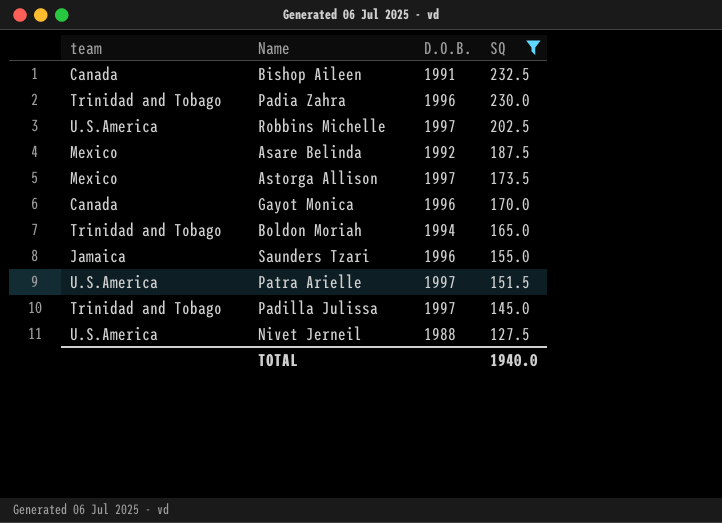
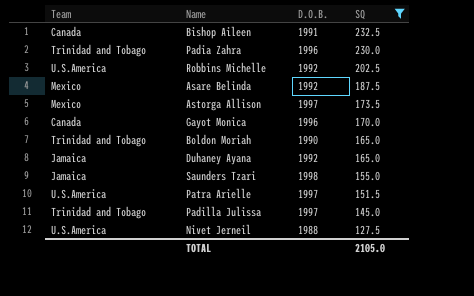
column name: team -> Team
Robbins Michelle | D.O.B.: 1997 -> 1992
Boldon Moriah | D.O.B.: 1994 -> 1990
row Duhaney Ayana: none -> Jamaica | 1992 | 165.0
Saunders Tzari | D.O.B.: 1996 -> 1998
TOTAL | SQ: 1940.0 -> 2105.0

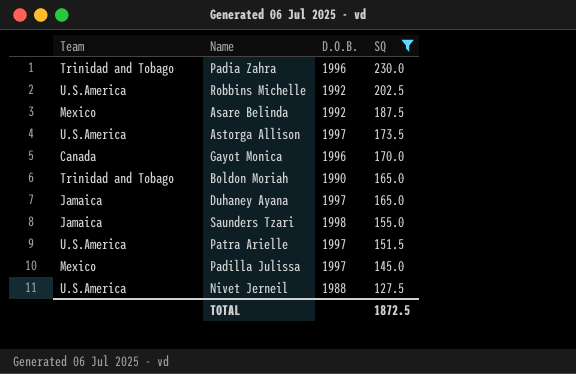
row Bishop Aileen: Canada | 1991 | 232.5 -> none
Astorga Allison | Team: Mexico -> U.S.America
Duhaney Ayana | D.O.B.: 1992 -> 1997
Padilla Julissa | Team: Trinidad and Tobago -> Mexico
TOTAL | SQ: 2105.0 -> 1872.5

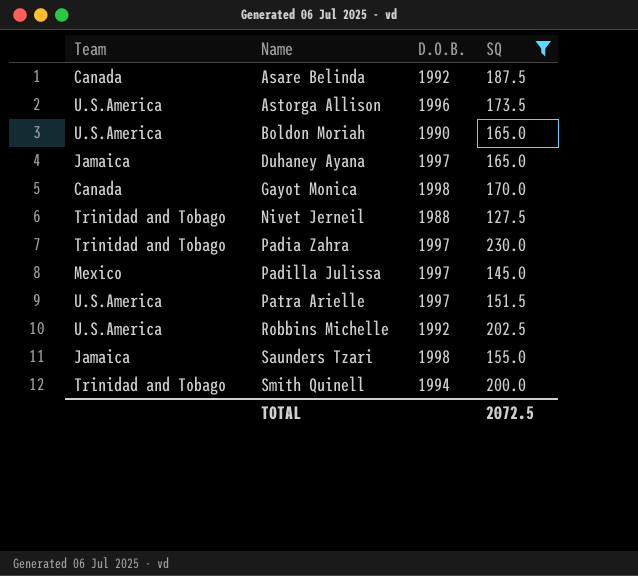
row order: SQ descending -> Name ascending
Asare Belinda | Team: Mexico -> Canada
Astorga Allison | D.O.B.: 1997 -> 1996
Boldon Moriah | Team: Trinidad and Tobago -> U.S.America
Gayot Monica | D.O.B.: 1996 -> 1998
Nivet Jerneil | Team: U.S.America -> Trinidad and Tobago
Padia Zahra | D.O.B.: 1996 -> 1997
row Smith Quinell: none -> Trinidad and Tobago | 1994 | 200.0
TOTAL | SQ: 1872.5 -> 2072.5

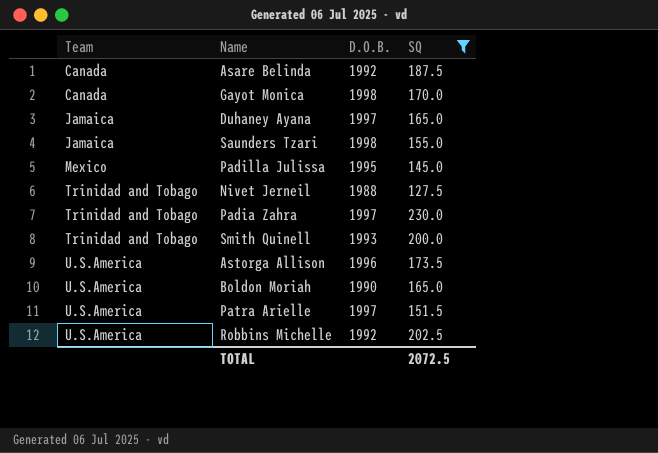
row order: Name ascending -> Team ascending
Padilla Julissa | D.O.B.: 1997 -> 1995
Smith Quinell | D.O.B.: 1994 -> 1993

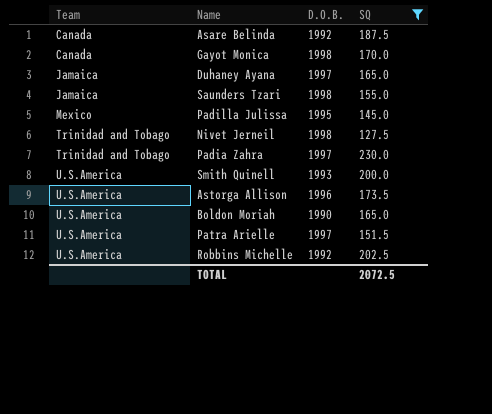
Nivet Jerneil | D.O.B.: 1988 -> 1998
Smith Quinell | Team: Trinidad and Tobago -> U.S.America

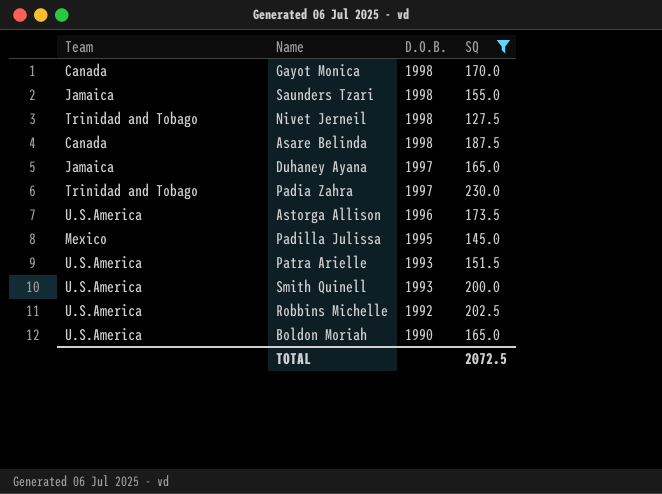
row order: Team ascending -> D.O.B. descending
Asare Belinda | D.O.B.: 1992 -> 1998
Patra Arielle | D.O.B.: 1997 -> 1993

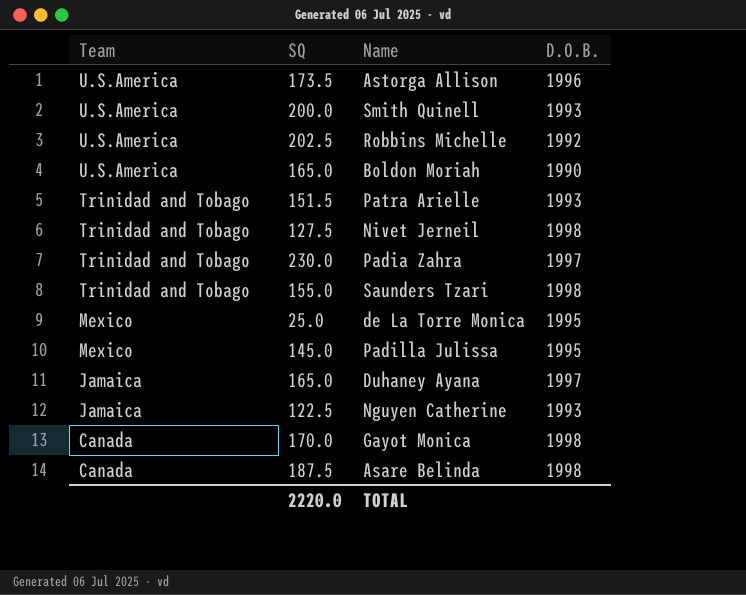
filter: SQ >= 127.5 -> none
row order: D.O.B. descending -> Team descending
column SQ | position: 4 -> 2
Patra Arielle | Team: U.S.America -> Trinidad and Tobago
Saunders Tzari | Team: Jamaica -> Trinidad and Tobago
TOTAL | SQ: 2072.5 -> 2220.0

